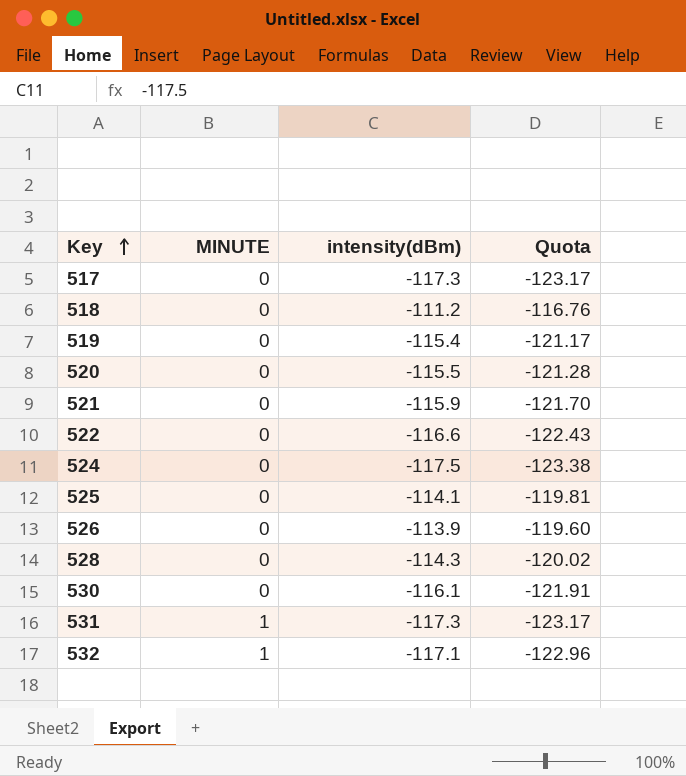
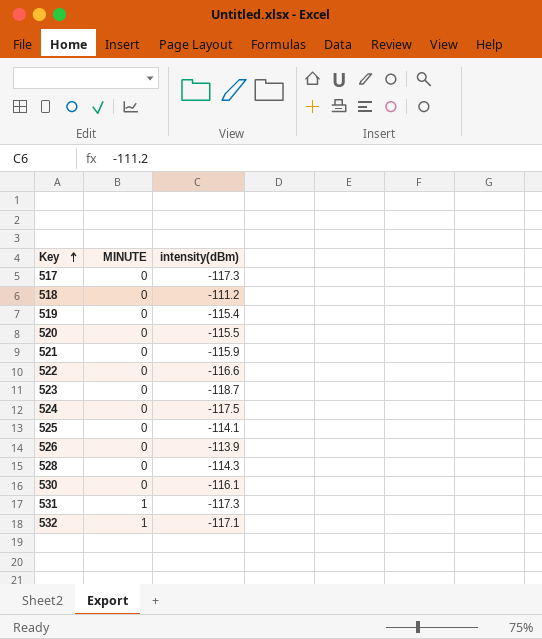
column Quota | formula: [intensity(dBm)] * 1.05 -> none
row 523: none -> 0 | -118.7

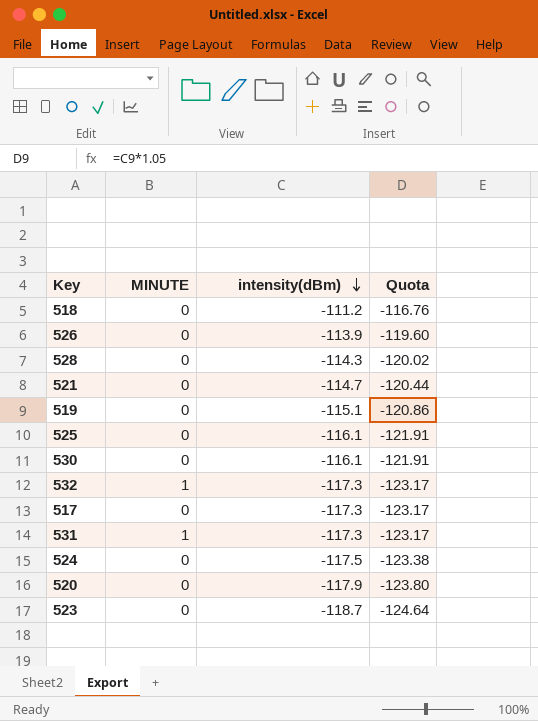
row order: Key ascending -> intensity(dBm) descending
column Quota | formula: none -> [intensity(dBm)] * 1.05
row 522: 0 | -116.6 -> none
521 | intensity(dBm): -115.9 -> -114.7
519 | intensity(dBm): -115.4 -> -115.1
525 | intensity(dBm): -114.1 -> -116.1
532 | intensity(dBm): -117.1 -> -117.3
520 | intensity(dBm): -115.5 -> -117.9

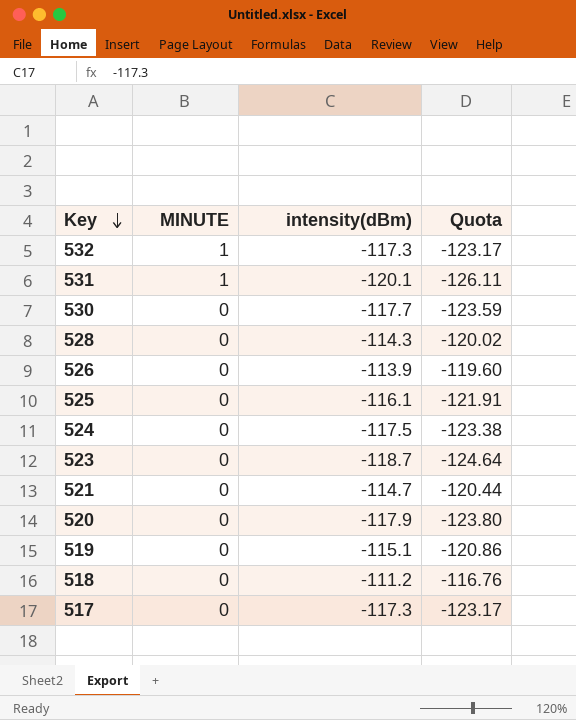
row order: intensity(dBm) descending -> Key descending
531 | intensity(dBm): -117.3 -> -120.1
531 | Quota: -123.17 -> -126.11
530 | intensity(dBm): -116.1 -> -117.7
530 | Quota: -121.91 -> -123.59

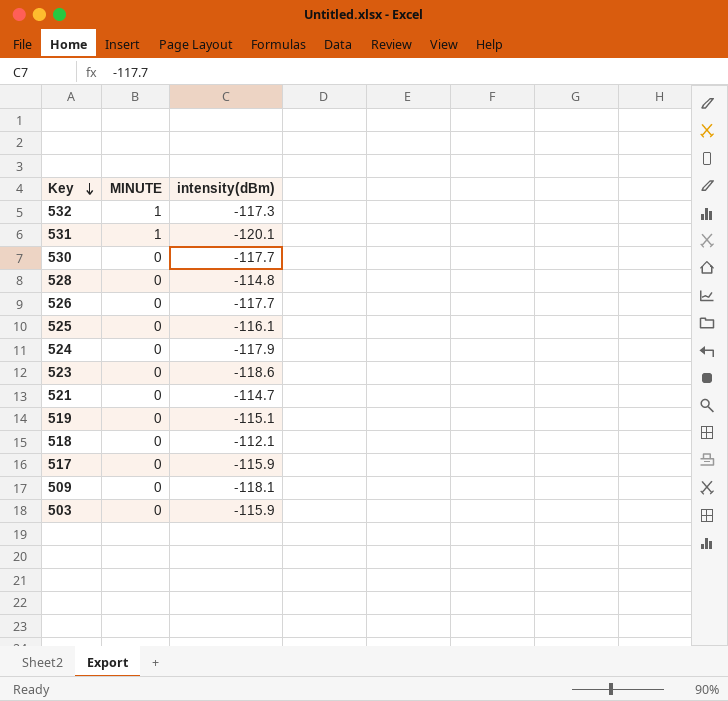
column Quota | formula: [intensity(dBm)] * 1.05 -> none
row 520: 0 | -117.9 | -123.80 -> none
528 | intensity(dBm): -114.3 -> -114.8
526 | intensity(dBm): -113.9 -> -117.7
524 | intensity(dBm): -117.5 -> -117.9
523 | intensity(dBm): -118.7 -> -118.6
518 | intensity(dBm): -111.2 -> -112.1
517 | intensity(dBm): -117.3 -> -115.9
row 509: none -> 0 | -118.1
row 503: none -> 0 | -115.9

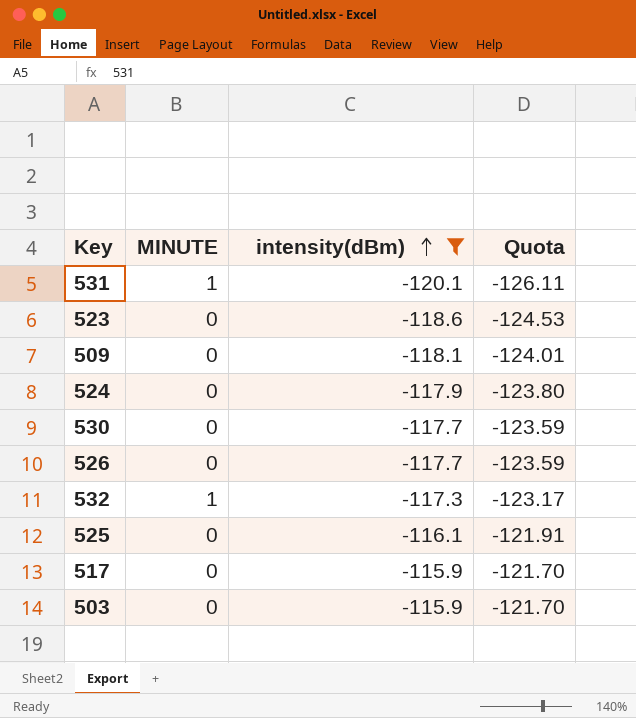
filter: none -> intensity(dBm) <= -115.9
row order: Key descending -> intensity(dBm) ascending
column Quota | formula: none -> [intensity(dBm)] * 1.05

